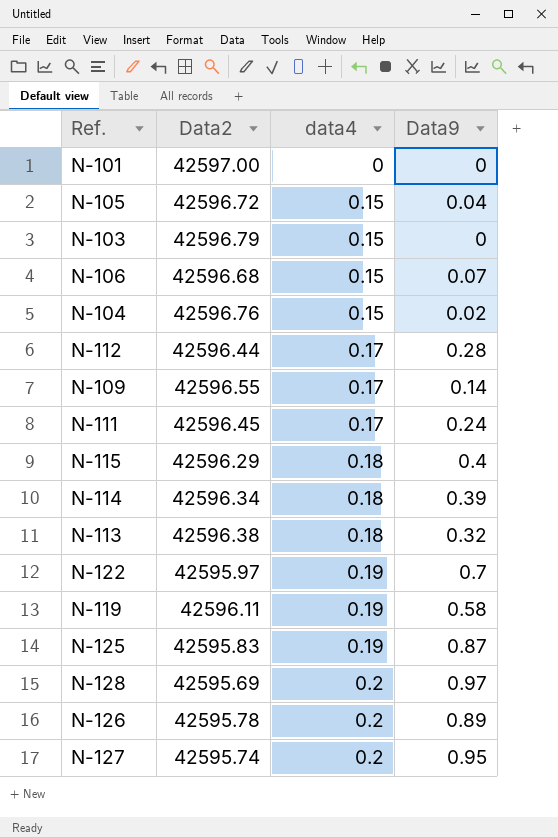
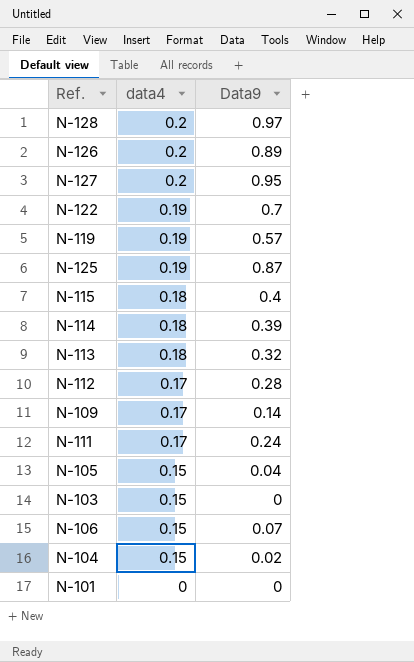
row order: data4 ascending -> data4 descending
column Data2 | position: 2 -> none
N-119 | Data9: 0.58 -> 0.57

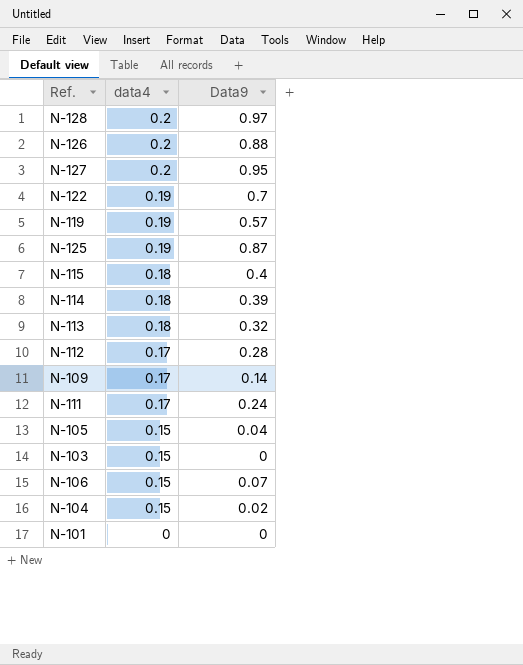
N-126 | Data9: 0.89 -> 0.88

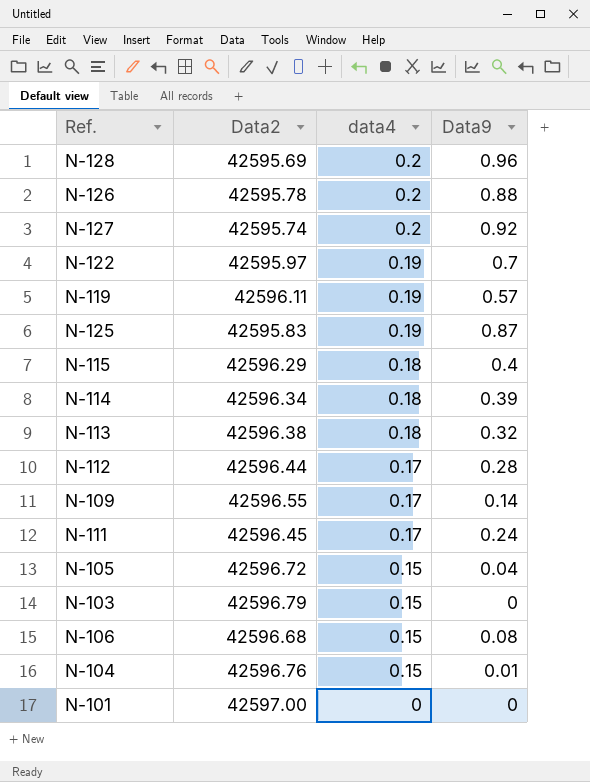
column Data2 | position: none -> 2
N-128 | Data9: 0.97 -> 0.96
N-127 | Data9: 0.95 -> 0.92
N-106 | Data9: 0.07 -> 0.08
N-104 | Data9: 0.02 -> 0.01

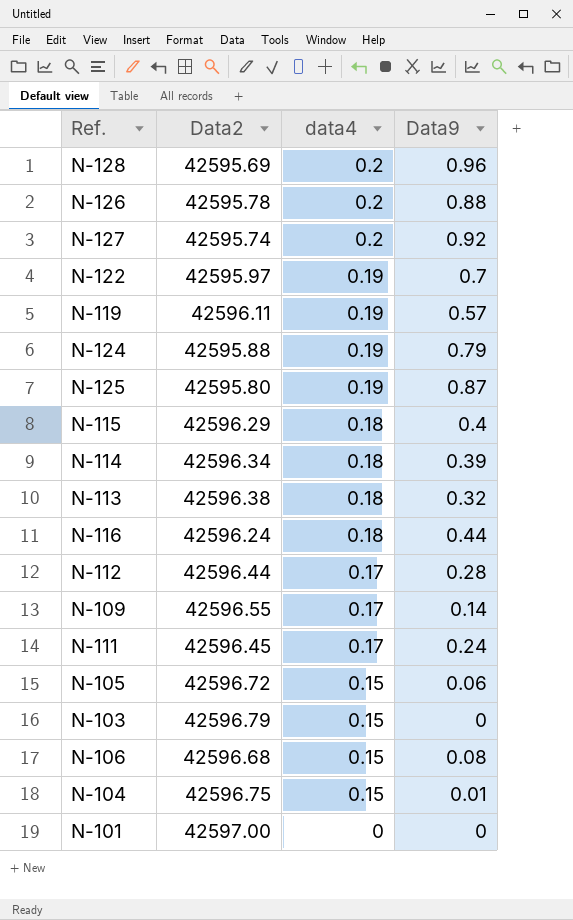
row N-124: none -> 42595.88 | 0.19 | 0.79
N-125 | Data2: 42595.83 -> 42595.80
row N-116: none -> 42596.24 | 0.18 | 0.44
N-105 | Data9: 0.04 -> 0.06
N-104 | Data2: 42596.76 -> 42596.75

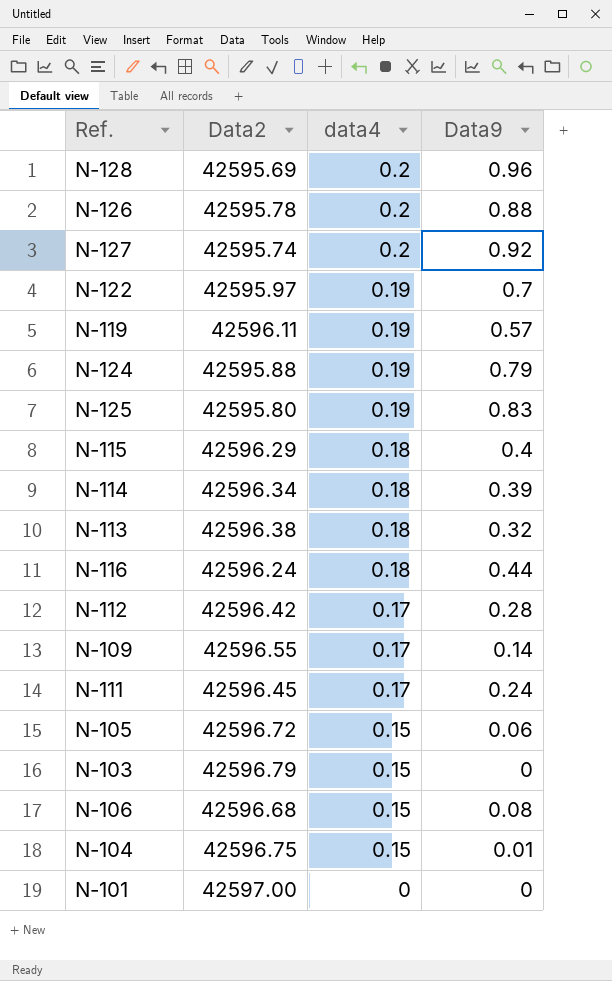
N-125 | Data9: 0.87 -> 0.83
N-112 | Data2: 42596.44 -> 42596.42

